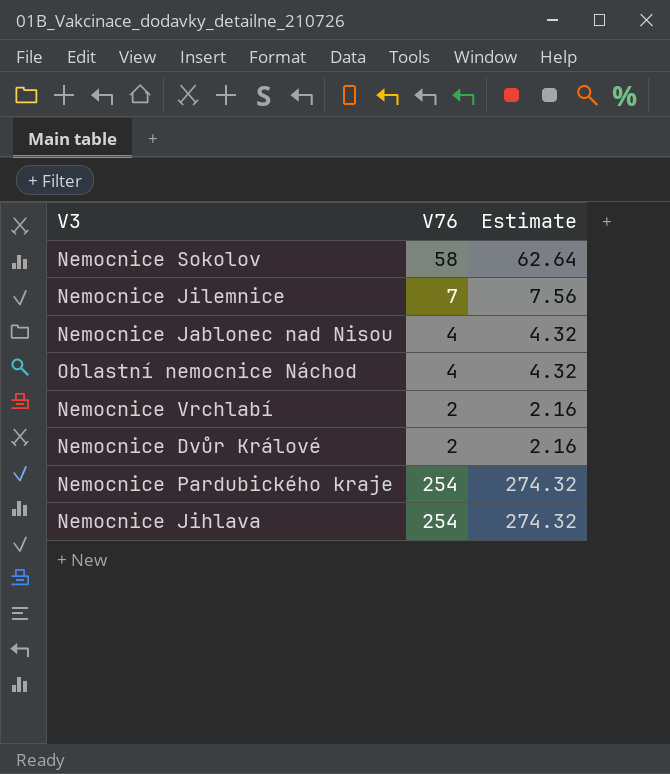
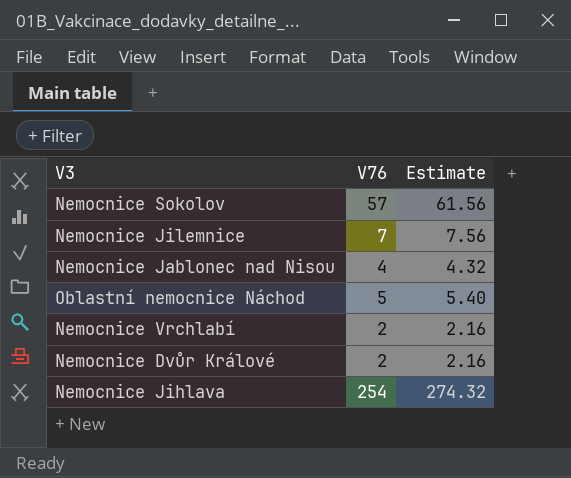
row Nemocnice Pardubického kraje: 254 | 274.32 -> none
Nemocnice Sokolov | V76: 58 -> 57
Nemocnice Sokolov | Estimate: 62.64 -> 61.56
Oblastní nemocnice Náchod | V76: 4 -> 5
Oblastní nemocnice Náchod | Estimate: 4.32 -> 5.40

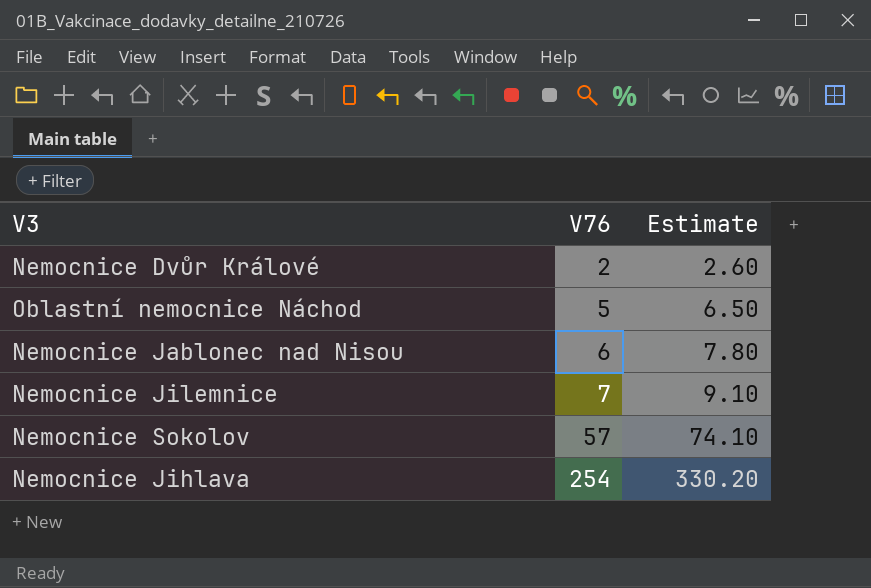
row order: none -> V76 ascending
column Estimate | formula: [V76] * 1.08 -> [V76] * 1.3
row Nemocnice Vrchlabí: 2 | 2.16 -> none
Nemocnice Jablonec nad Nisou | V76: 4 -> 6

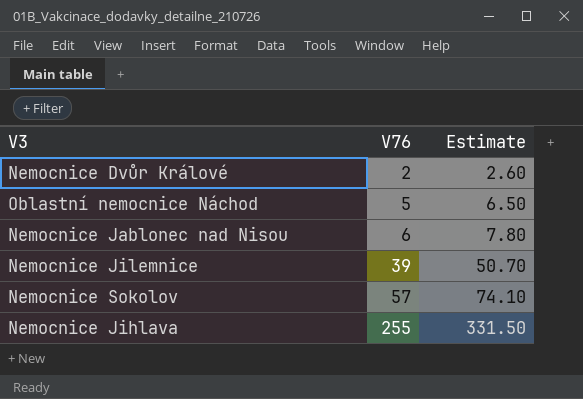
Nemocnice Jilemnice | V76: 7 -> 39
Nemocnice Jilemnice | Estimate: 9.10 -> 50.70
Nemocnice Jihlava | V76: 254 -> 255
Nemocnice Jihlava | Estimate: 330.20 -> 331.50

